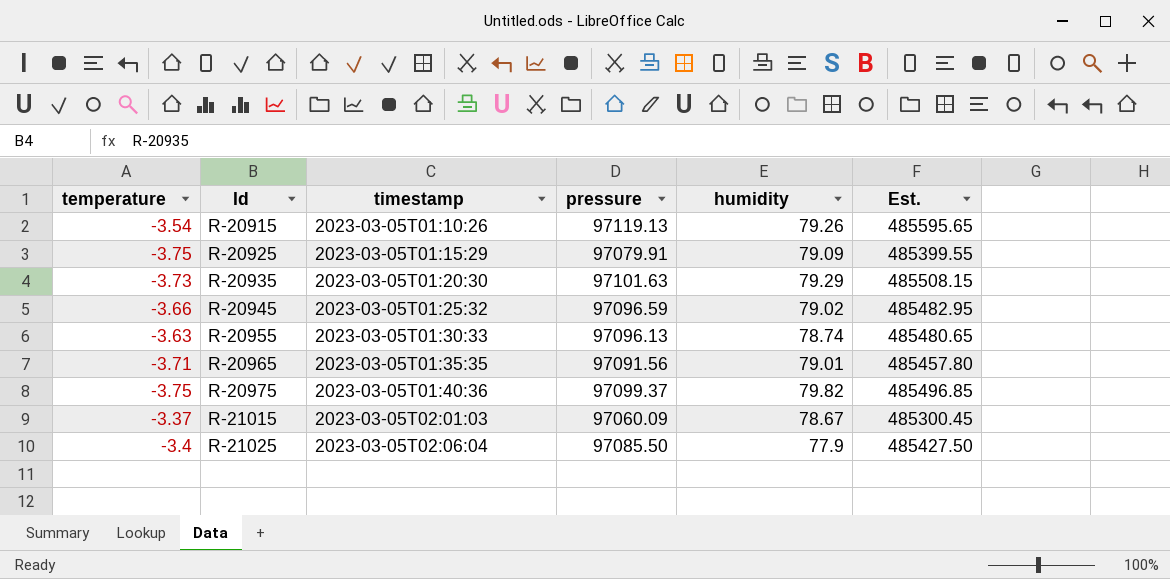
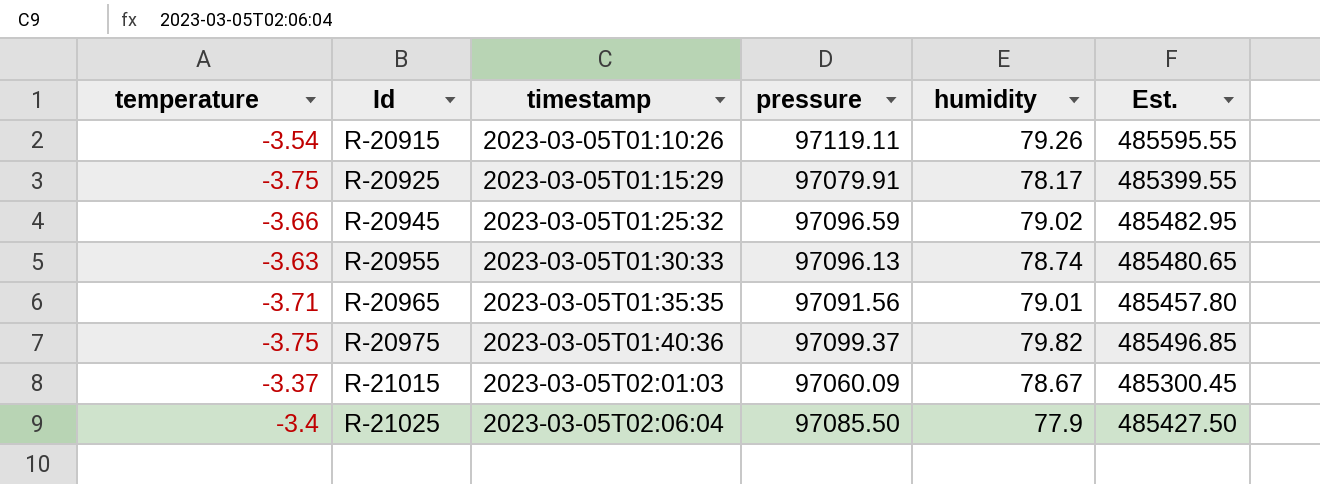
row R-20935: -3.73 | 2023-03-05T01:20:30 | 97101.63 | 79.29 | 485508.15 -> none
R-20915 | pressure: 97119.13 -> 97119.11
R-20915 | Est.: 485595.65 -> 485595.55
R-20925 | humidity: 79.09 -> 78.17

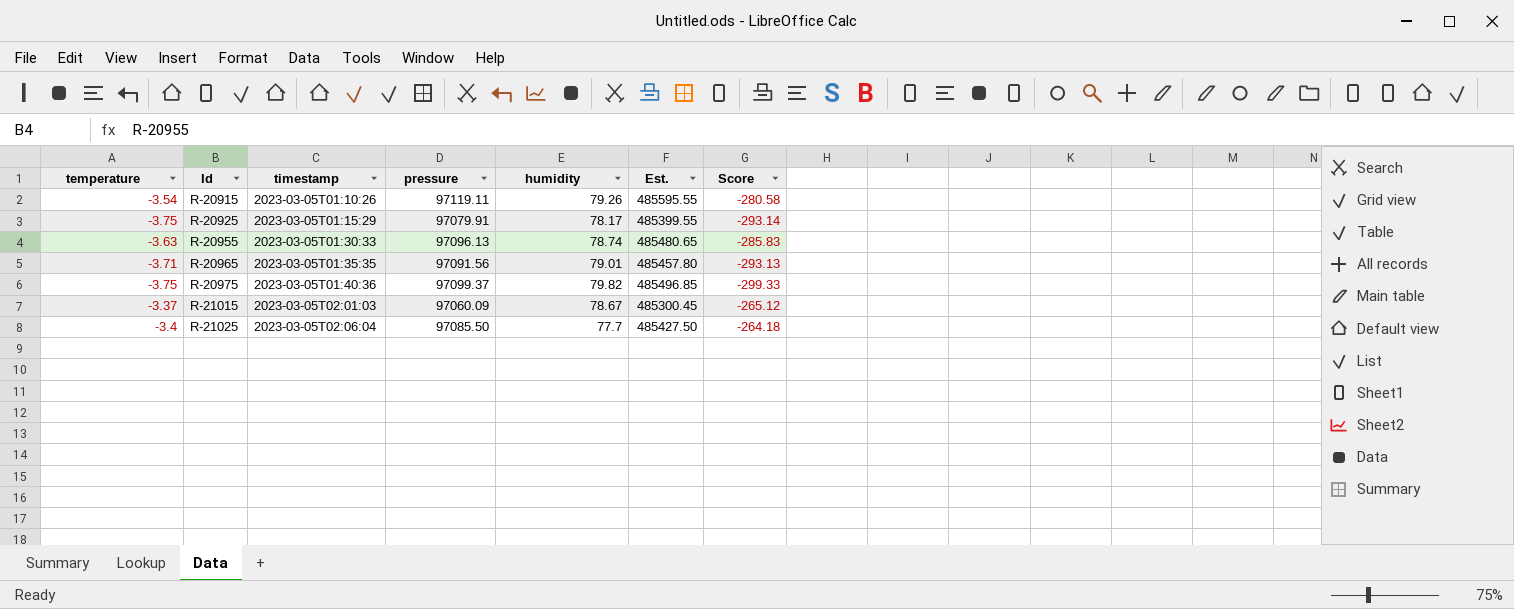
column Score | formula: none -> [temperature] * [humidity]
row R-20945: -3.66 | 2023-03-05T01:25:32 | 97096.59 | 79.02 | 485482.95 -> none
R-21025 | humidity: 77.9 -> 77.7

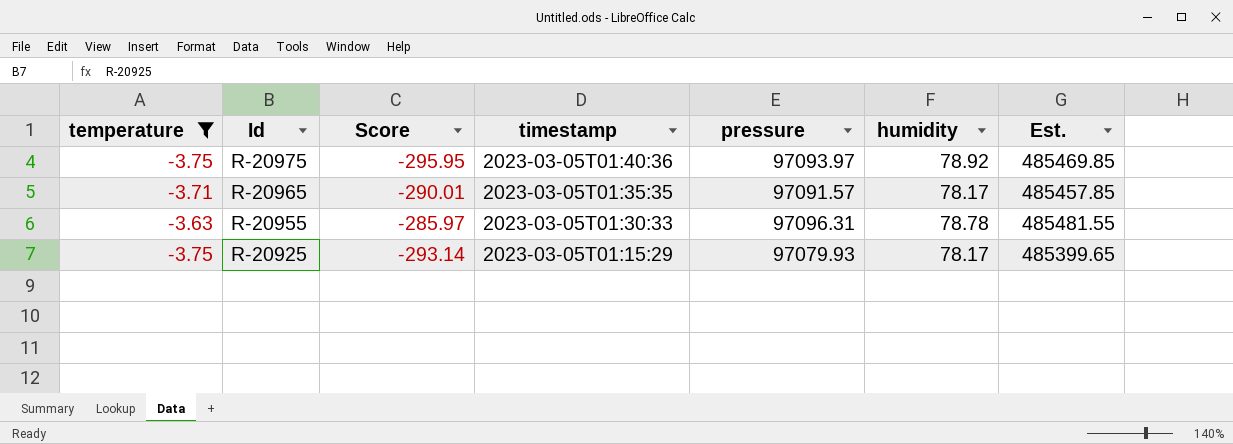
filter: none -> temperature <= -3.63
row order: Id ascending -> Id descending
column Score | position: 7 -> 3
R-20975 | Score: -299.33 -> -295.95
R-20975 | pressure: 97099.37 -> 97093.97
R-20975 | humidity: 79.82 -> 78.92
R-20975 | Est.: 485496.85 -> 485469.85
R-20965 | Score: -293.13 -> -290.01
R-20965 | pressure: 97091.56 -> 97091.57
R-20965 | humidity: 79.01 -> 78.17
R-20965 | Est.: 485457.80 -> 485457.85
R-20955 | Score: -285.83 -> -285.97
R-20955 | pressure: 97096.13 -> 97096.31
R-20955 | humidity: 78.74 -> 78.78
R-20955 | Est.: 485480.65 -> 485481.55
R-20925 | pressure: 97079.91 -> 97079.93
R-20925 | Est.: 485399.55 -> 485399.65

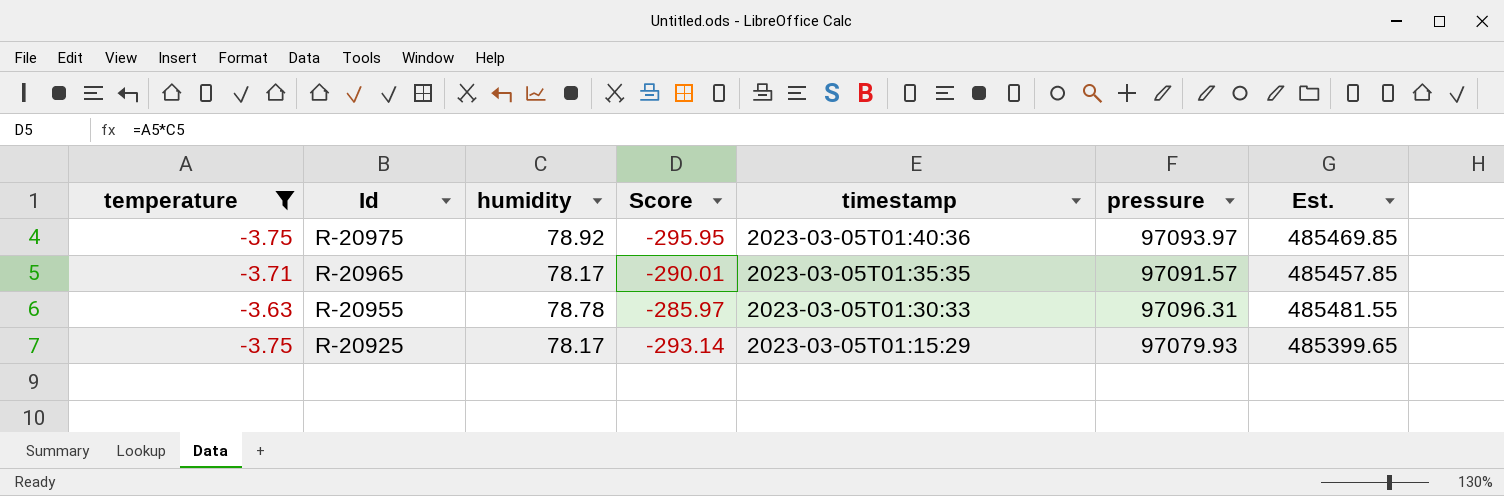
column humidity | position: 6 -> 3

